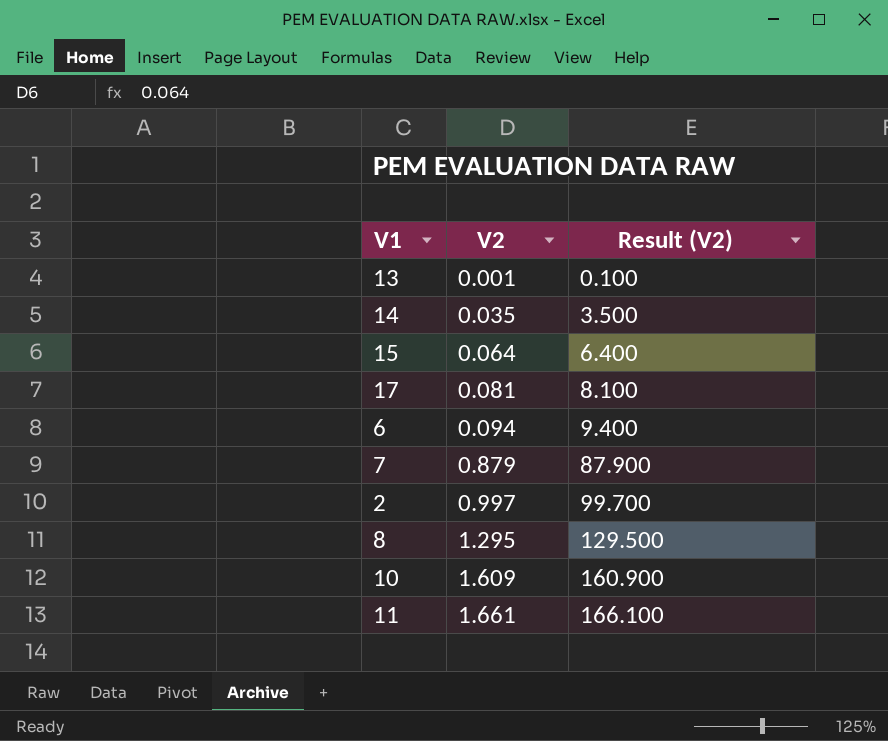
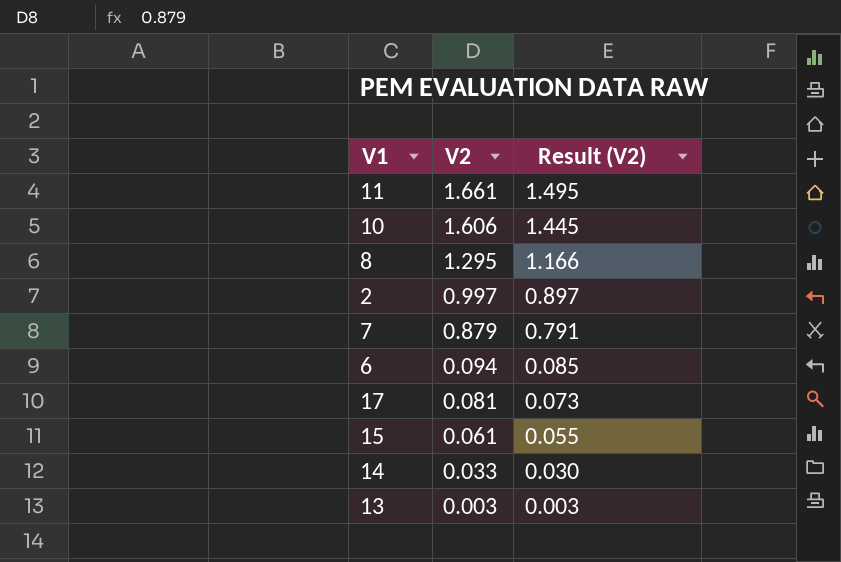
row order: V2 ascending -> V2 descending
column Result (V2) | formula: [V2] * 100 -> [V2] * 0.9
10 | V2: 1.609 -> 1.606
15 | V2: 0.064 -> 0.061
14 | V2: 0.035 -> 0.033
13 | V2: 0.001 -> 0.003

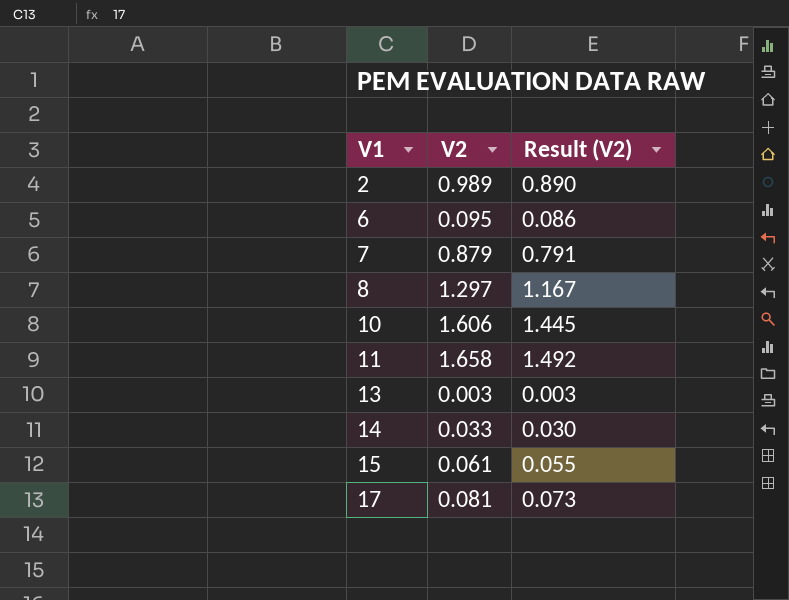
row order: V2 descending -> V1 ascending
2 | V2: 0.997 -> 0.989
2 | Result (V2): 0.897 -> 0.890
6 | V2: 0.094 -> 0.095
6 | Result (V2): 0.085 -> 0.086
8 | V2: 1.295 -> 1.297
8 | Result (V2): 1.166 -> 1.167
11 | V2: 1.661 -> 1.658
11 | Result (V2): 1.495 -> 1.492

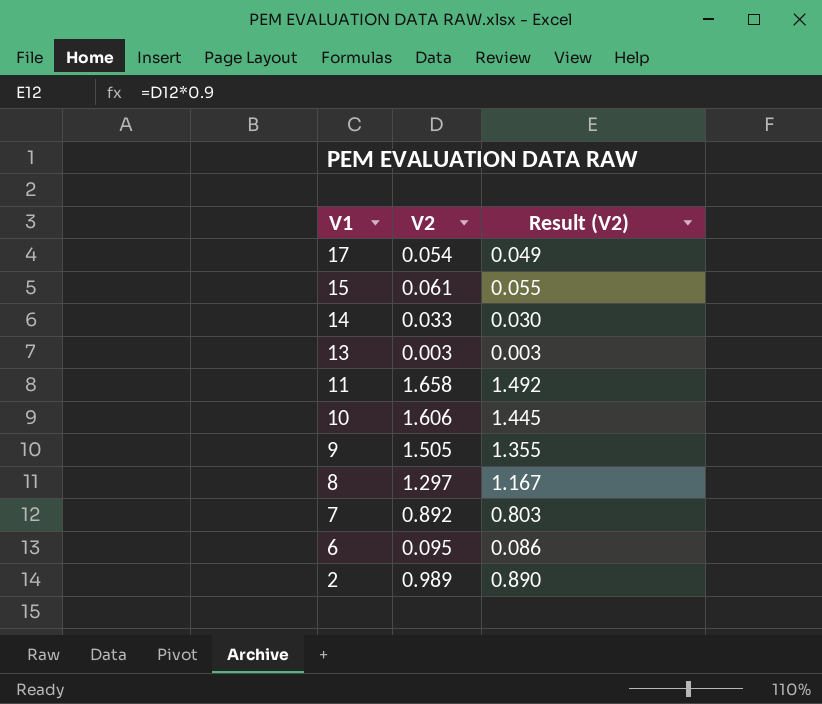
row order: V1 ascending -> V1 descending
17 | V2: 0.081 -> 0.054
17 | Result (V2): 0.073 -> 0.049
row 9: none -> 1.505 | 1.355
7 | V2: 0.879 -> 0.892
7 | Result (V2): 0.791 -> 0.803

